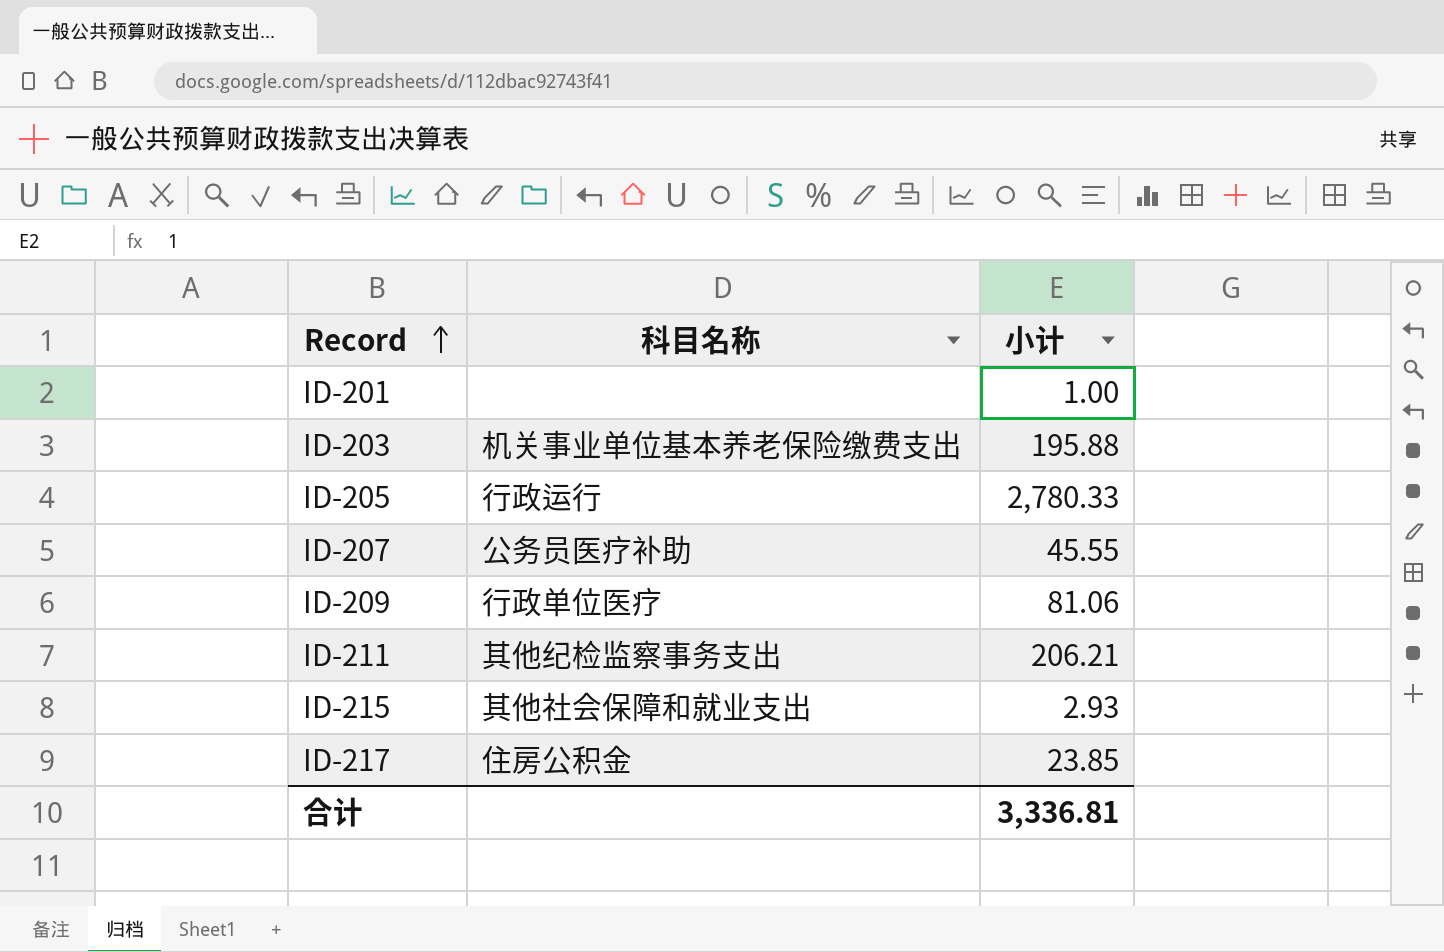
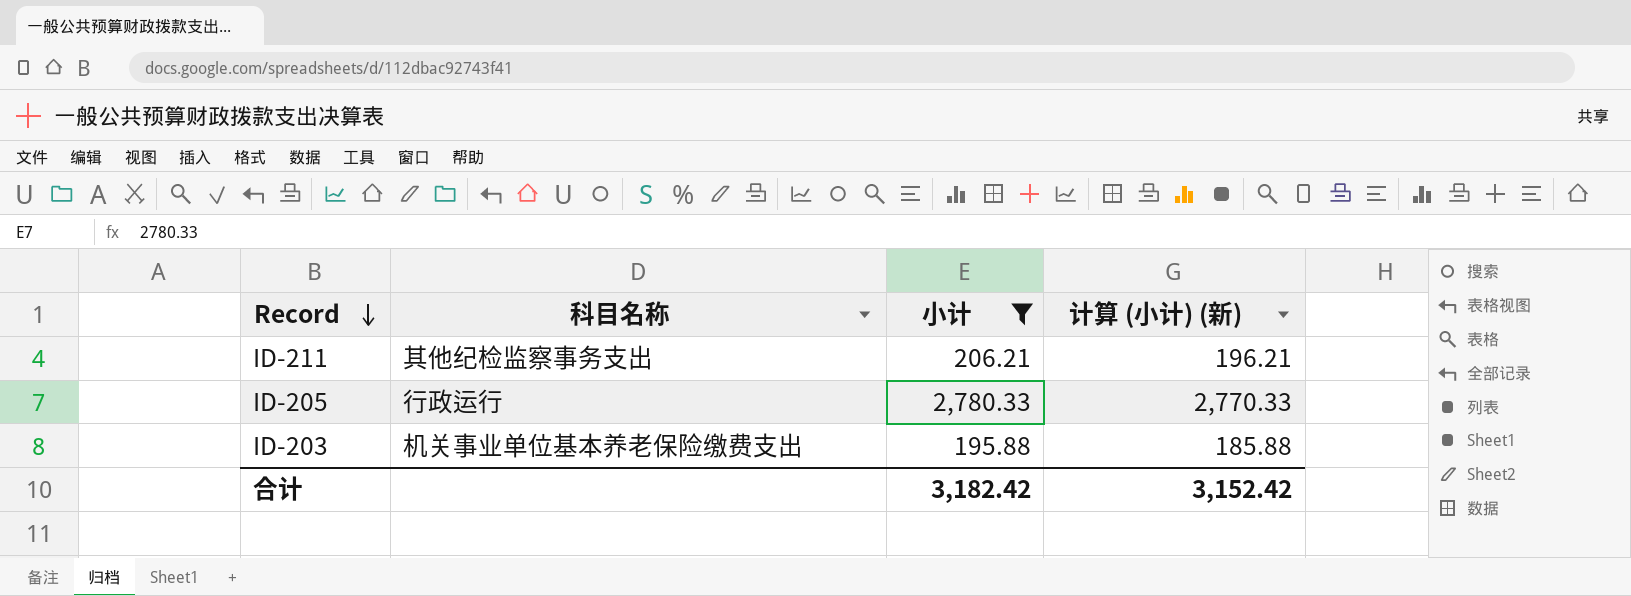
filter: none -> 小计 >= 195.88
row order: Record ascending -> Record descending
column 计算 (小计) (新) | formula: none -> [小计] - 10
合计 | 小计: 3,336.81 -> 3,182.42

